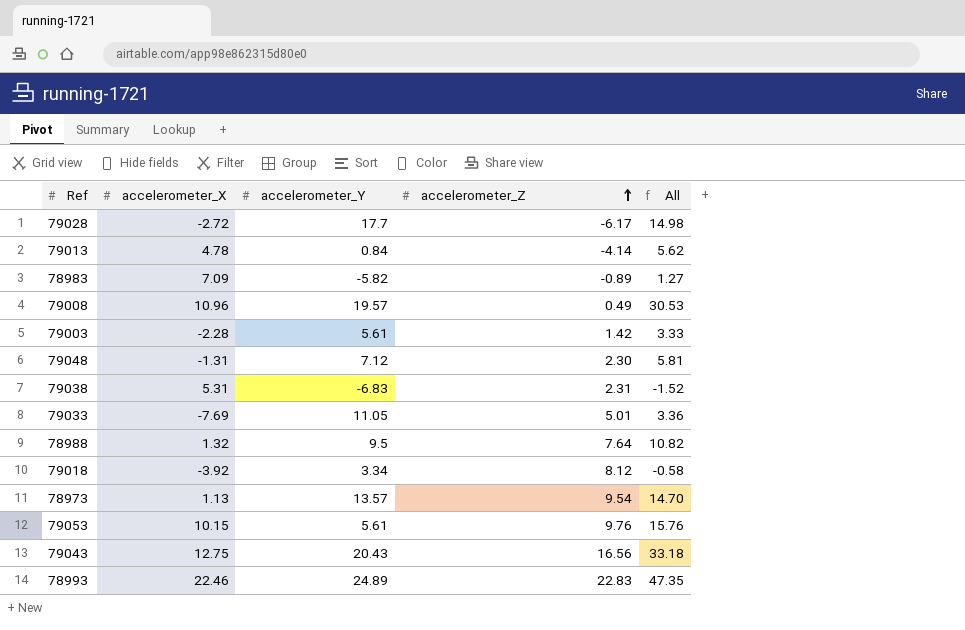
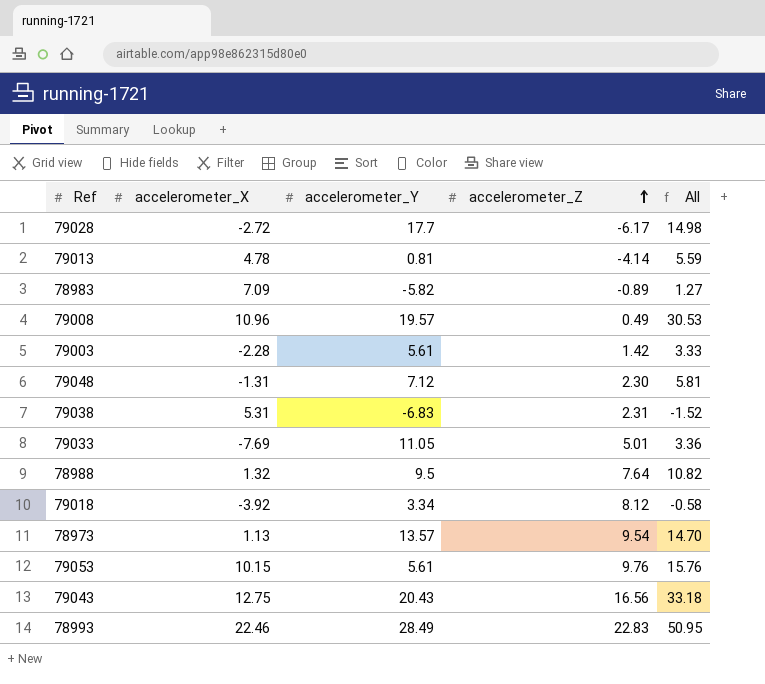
79013 | accelerometer_Y: 0.84 -> 0.81
79013 | All: 5.62 -> 5.59
78993 | accelerometer_Y: 24.89 -> 28.49
78993 | All: 47.35 -> 50.95

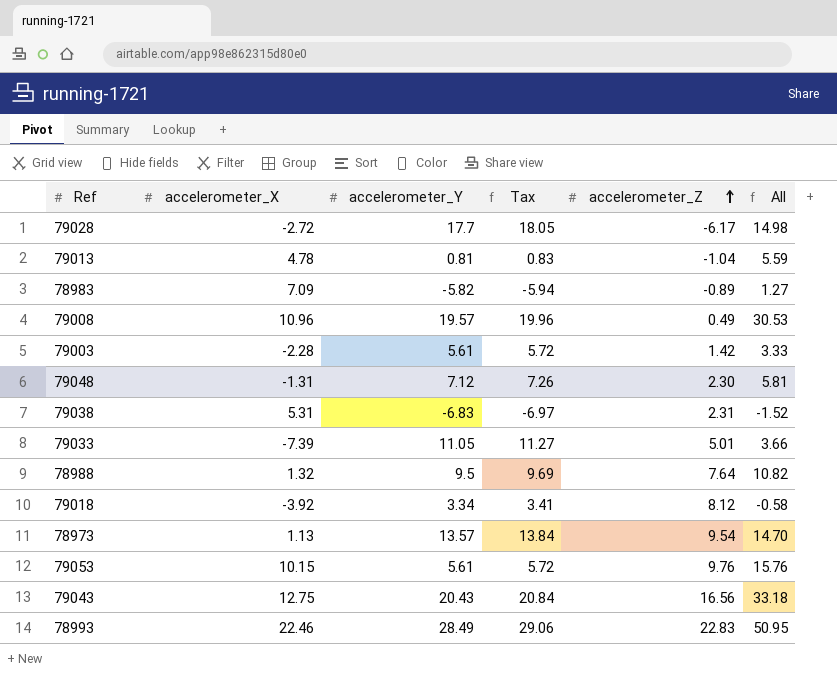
column Tax | formula: none -> [accelerometer_Y] * 1.02
79013 | accelerometer_Z: -4.14 -> -1.04
79033 | accelerometer_X: -7.69 -> -7.39
79033 | All: 3.36 -> 3.66

